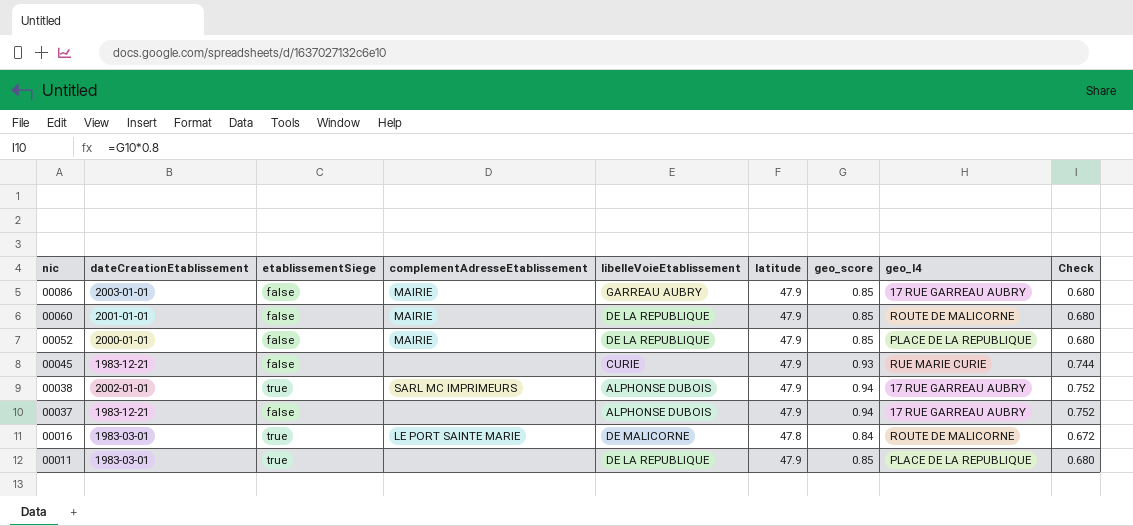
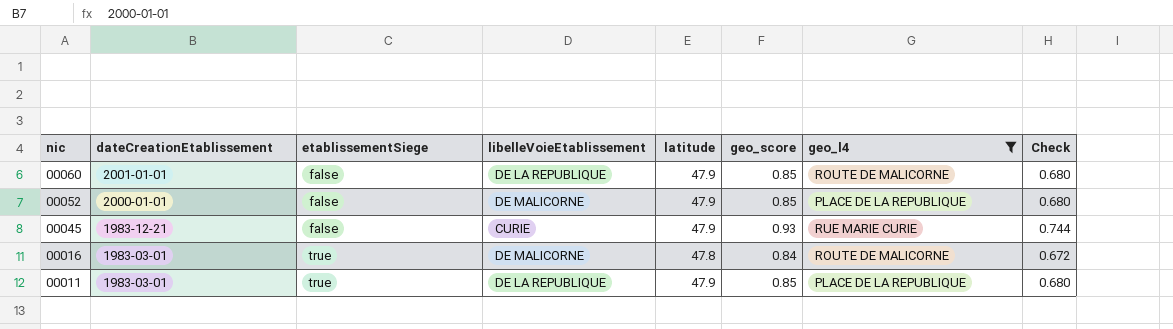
filter: none -> geo_l4 != 17 RUE GARREAU AUBRY
column complementAdresseEtablissement | position: 4 -> none
00052 | libelleVoieEtablissement: DE LA REPUBLIQUE -> DE MALICORNE

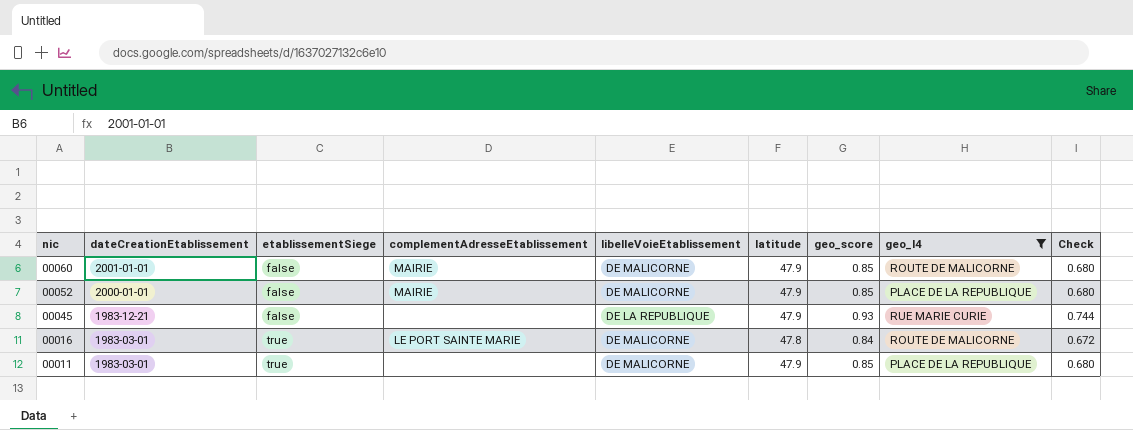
column complementAdresseEtablissement | position: none -> 4
00060 | libelleVoieEtablissement: DE LA REPUBLIQUE -> DE MALICORNE
00045 | libelleVoieEtablissement: CURIE -> DE LA REPUBLIQUE
00011 | libelleVoieEtablissement: DE LA REPUBLIQUE -> DE MALICORNE

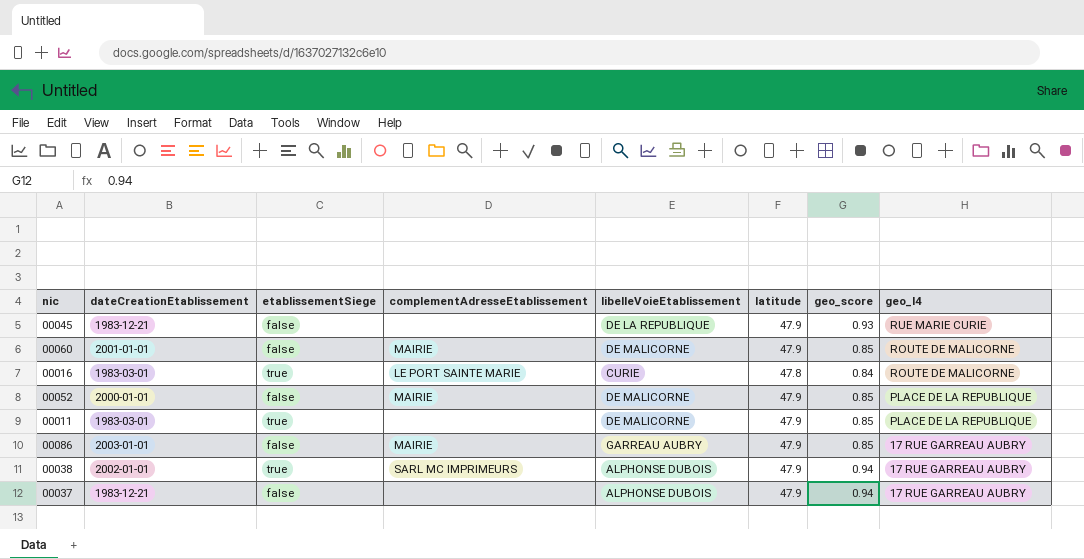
filter: geo_l4 != 17 RUE GARREAU AUBRY -> none
row order: nic descending -> geo_l4 descending
column Check | formula: [geo_score] * 0.8 -> none
00016 | libelleVoieEtablissement: DE MALICORNE -> CURIE

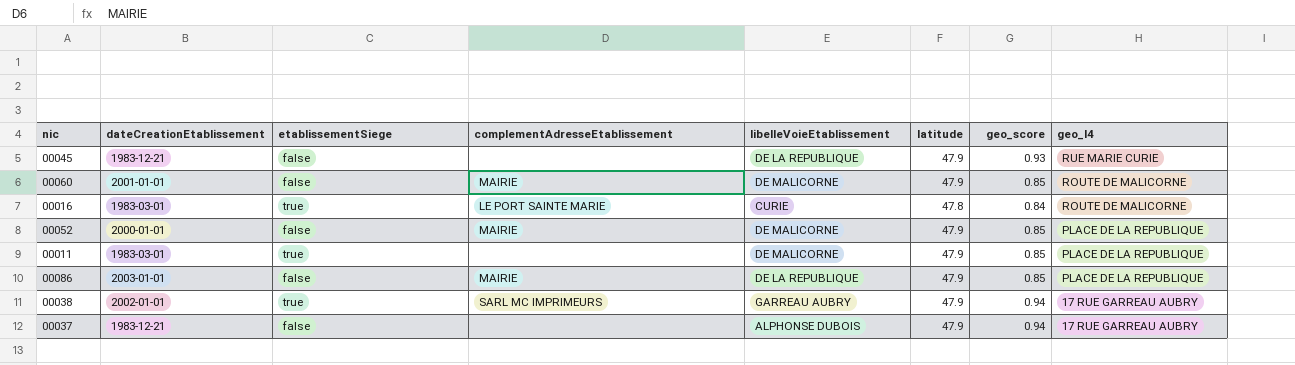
00086 | libelleVoieEtablissement: GARREAU AUBRY -> DE LA REPUBLIQUE
00086 | geo_l4: 17 RUE GARREAU AUBRY -> PLACE DE LA REPUBLIQUE
00038 | libelleVoieEtablissement: ALPHONSE DUBOIS -> GARREAU AUBRY

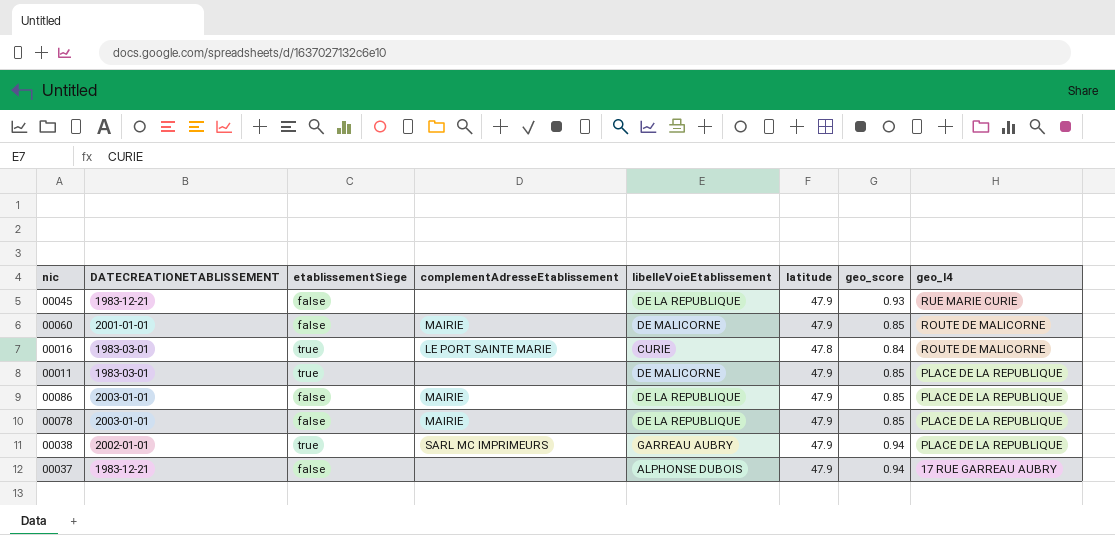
column name: dateCreationEtablissement -> DATECREATIONETABLISSEMENT
row 00052: 2000-01-01 | false | MAIRIE | DE MALICORNE | 47.9 | 0.85 | PLACE DE LA REPUBLIQUE -> none
row 00078: none -> 2003-01-01 | false | MAIRIE | DE LA REPUBLIQUE | 47.9 | 0.85 | PLACE DE LA REPUBLIQUE
00038 | geo_l4: 17 RUE GARREAU AUBRY -> PLACE DE LA REPUBLIQUE

